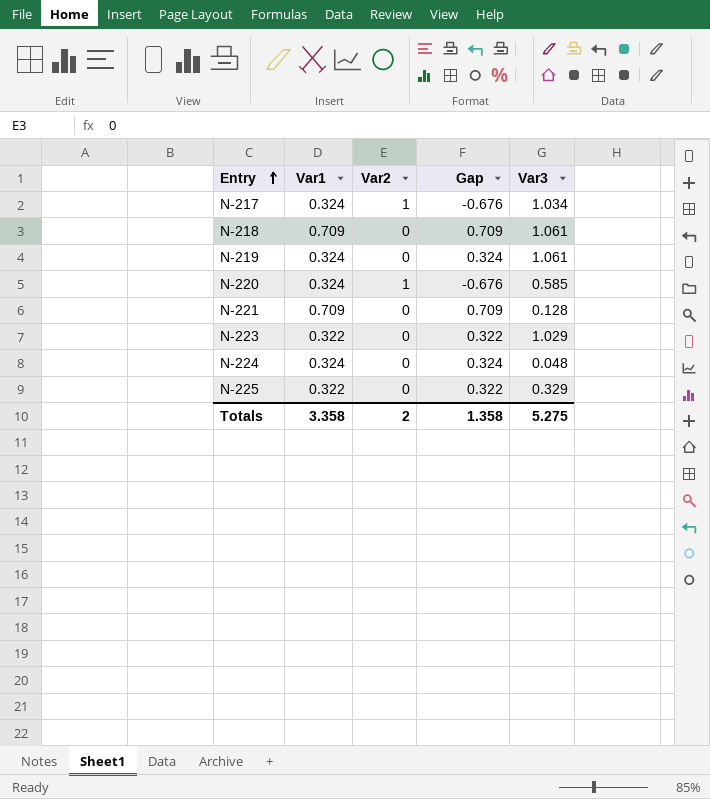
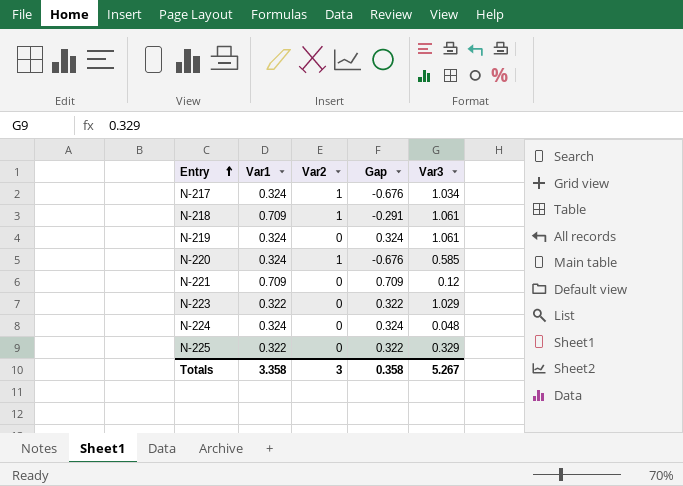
N-218 | Var2: 0 -> 1
N-218 | Gap: 0.709 -> -0.291
N-221 | Var3: 0.128 -> 0.12
Totals | Var2: 2 -> 3
Totals | Gap: 1.358 -> 0.358
Totals | Var3: 5.275 -> 5.267

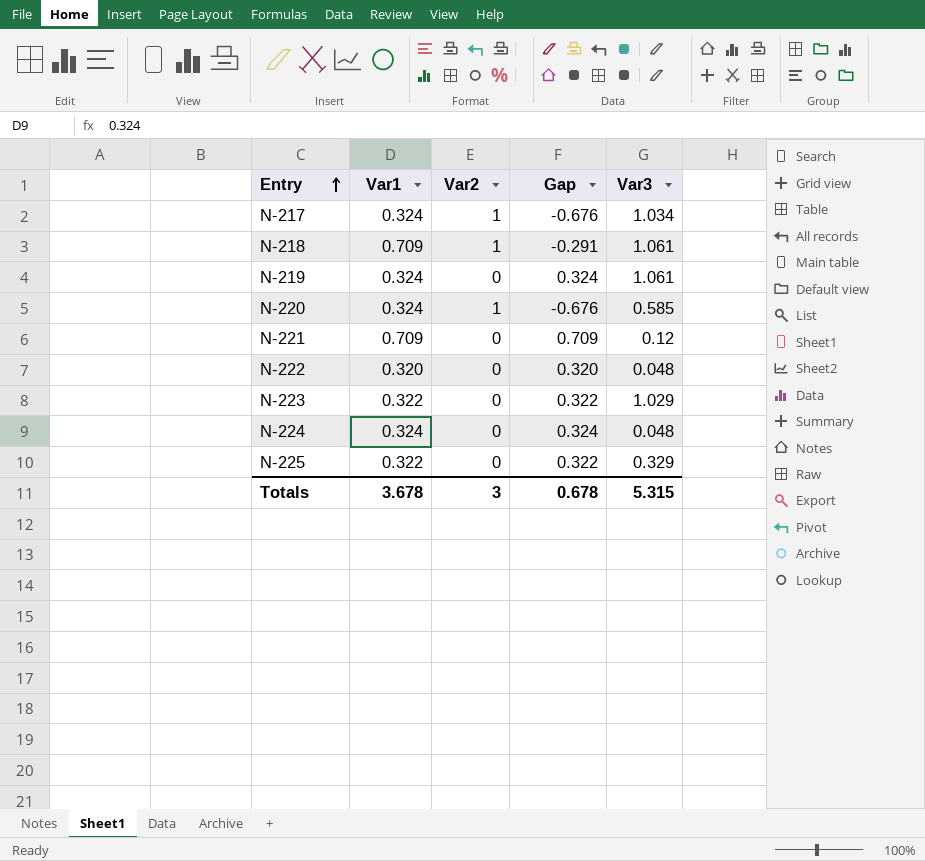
row N-222: none -> 0.320 | 0 | 0.320 | 0.048
Totals | Var1: 3.358 -> 3.678
Totals | Gap: 0.358 -> 0.678
Totals | Var3: 5.267 -> 5.315

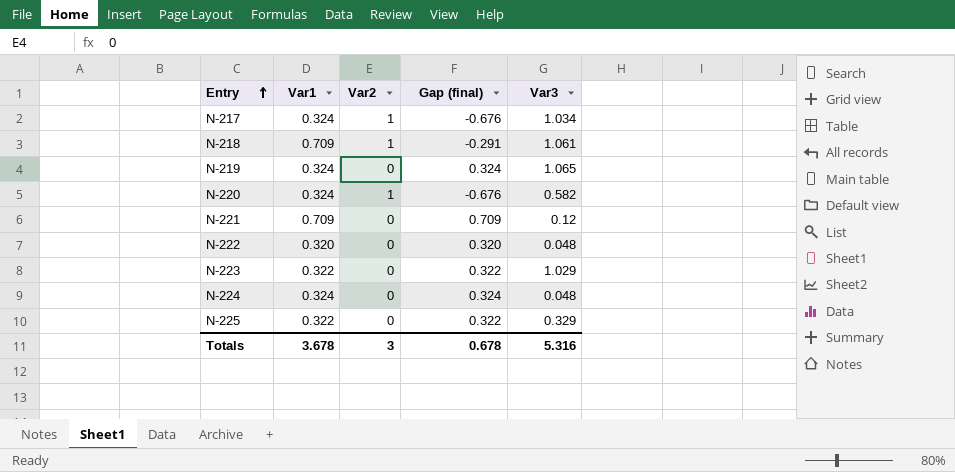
column name: Gap -> Gap (final)
N-219 | Var3: 1.061 -> 1.065
N-220 | Var3: 0.585 -> 0.582
Totals | Var3: 5.315 -> 5.316

